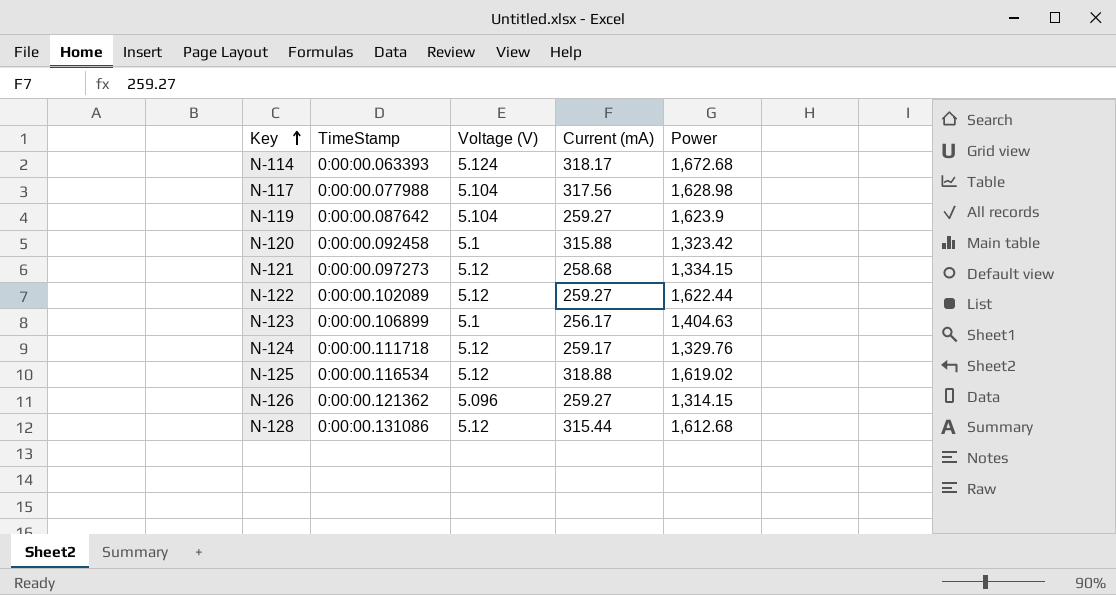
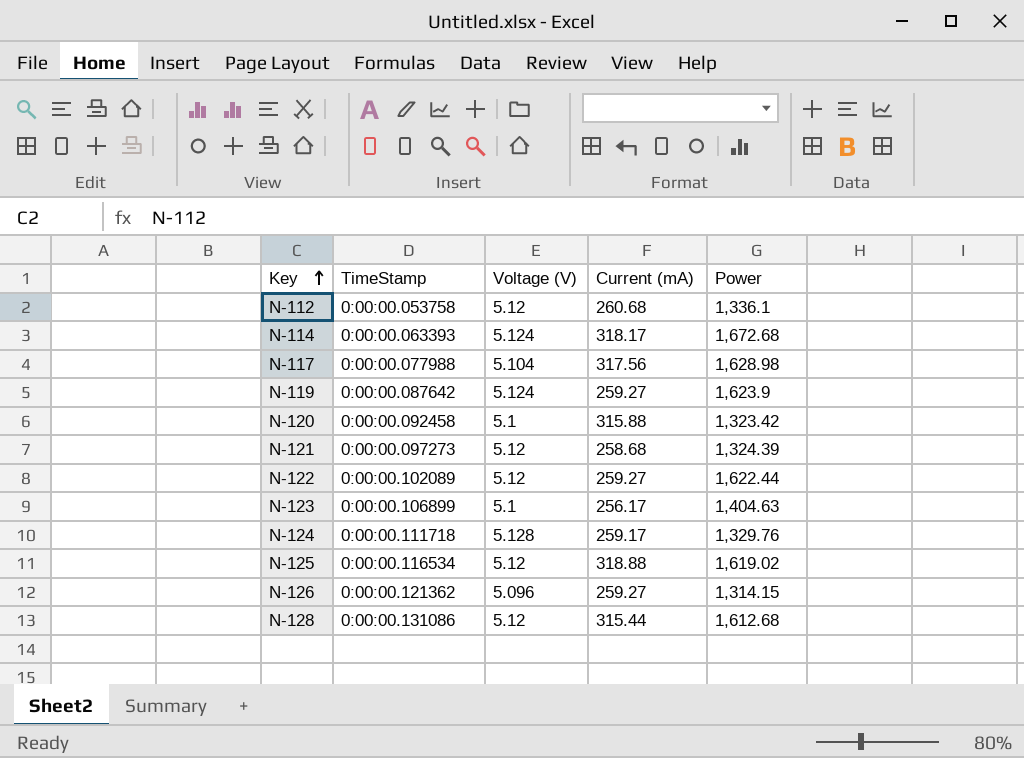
row N-112: none -> 0:00:00.053758 | 5.12 | 260.68 | 1,336.1
N-119 | Voltage (V): 5.104 -> 5.124
N-121 | Power: 1,334.15 -> 1,324.39
N-124 | Voltage (V): 5.12 -> 5.128

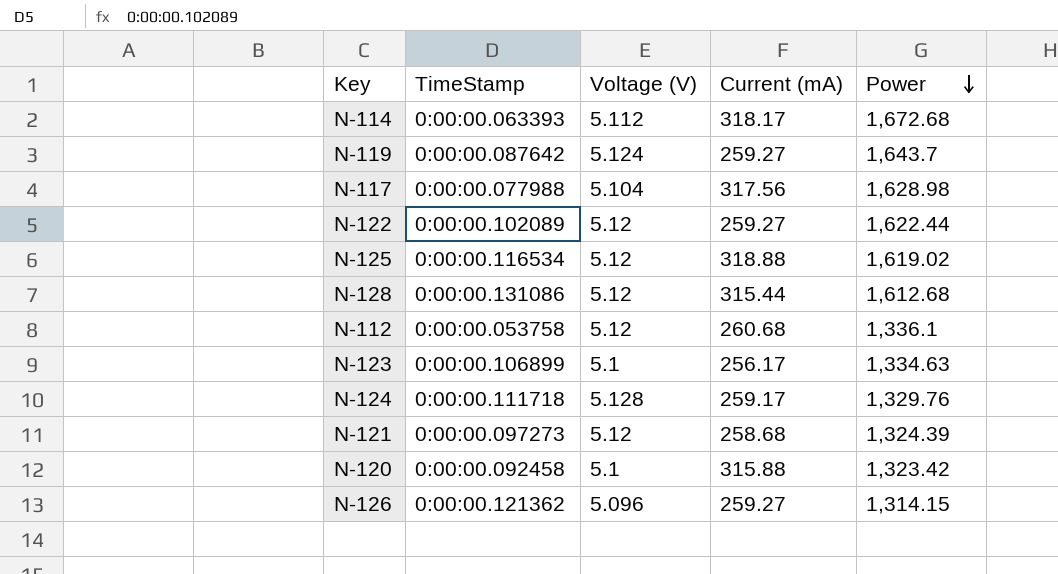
row order: Key ascending -> Power descending
N-114 | Voltage (V): 5.124 -> 5.112
N-119 | Power: 1,623.9 -> 1,643.7
N-123 | Power: 1,404.63 -> 1,334.63

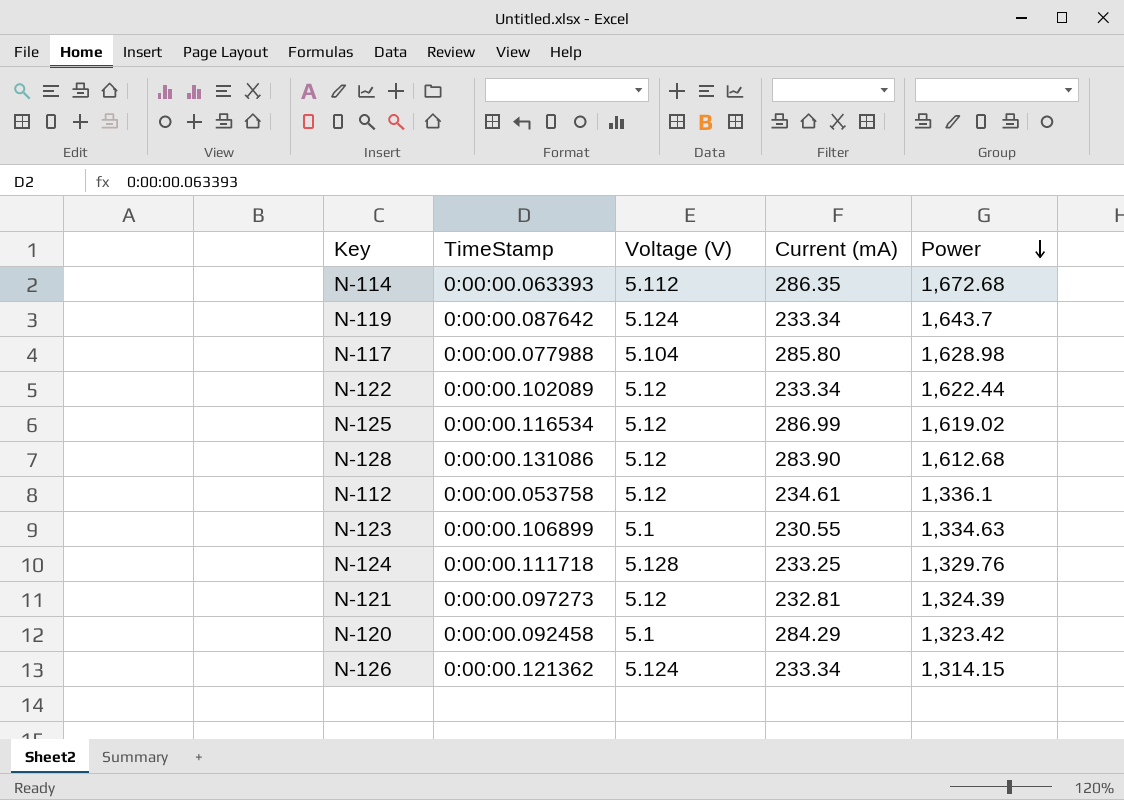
N-114 | Current (mA): 318.17 -> 286.35
N-119 | Current (mA): 259.27 -> 233.34
N-117 | Current (mA): 317.56 -> 285.80
N-122 | Current (mA): 259.27 -> 233.34
N-125 | Current (mA): 318.88 -> 286.99
N-128 | Current (mA): 315.44 -> 283.90
N-112 | Current (mA): 260.68 -> 234.61
N-123 | Current (mA): 256.17 -> 230.55
N-124 | Current (mA): 259.17 -> 233.25
N-121 | Current (mA): 258.68 -> 232.81
N-120 | Current (mA): 315.88 -> 284.29
N-126 | Voltage (V): 5.096 -> 5.124
N-126 | Current (mA): 259.27 -> 233.34

